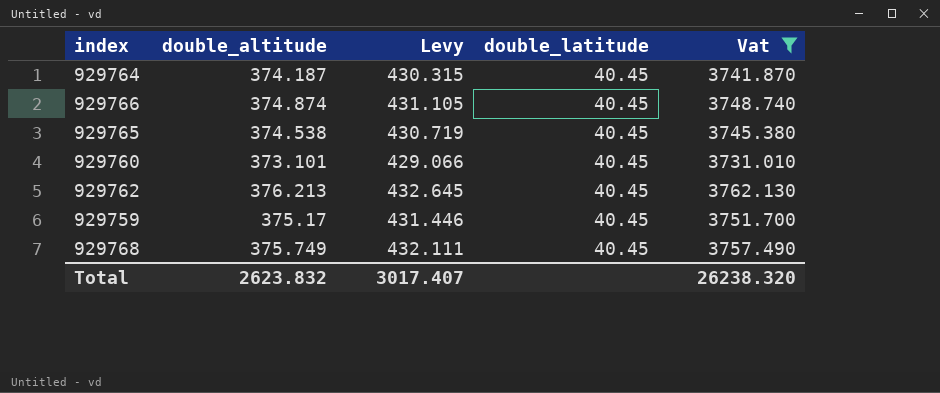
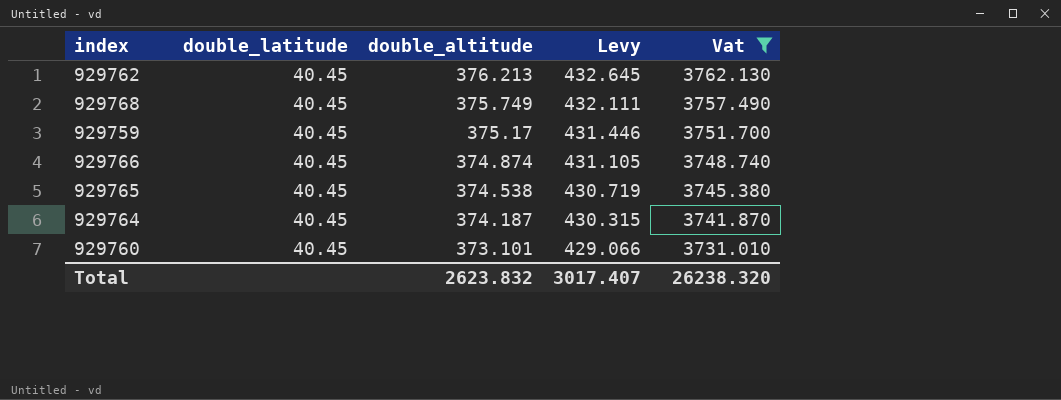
row order: none -> double_altitude descending
column double_latitude | position: 4 -> 2

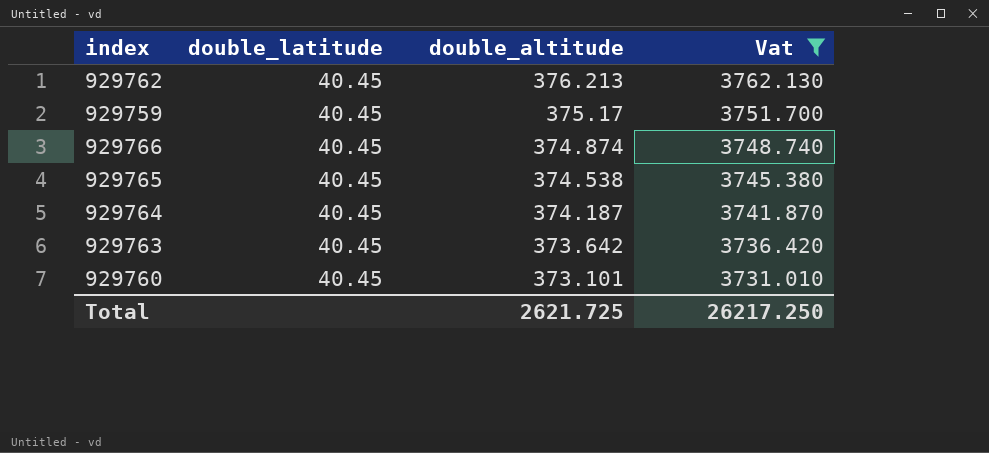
column Levy | formula: [double_altitude] * 1.15 -> none
row 929768: 40.45 | 375.749 | 432.111 | 3757.490 -> none
row 929763: none -> 40.45 | 373.642 | 3736.420
Total | double_altitude: 2623.832 -> 2621.725
Total | Vat: 26238.320 -> 26217.250

